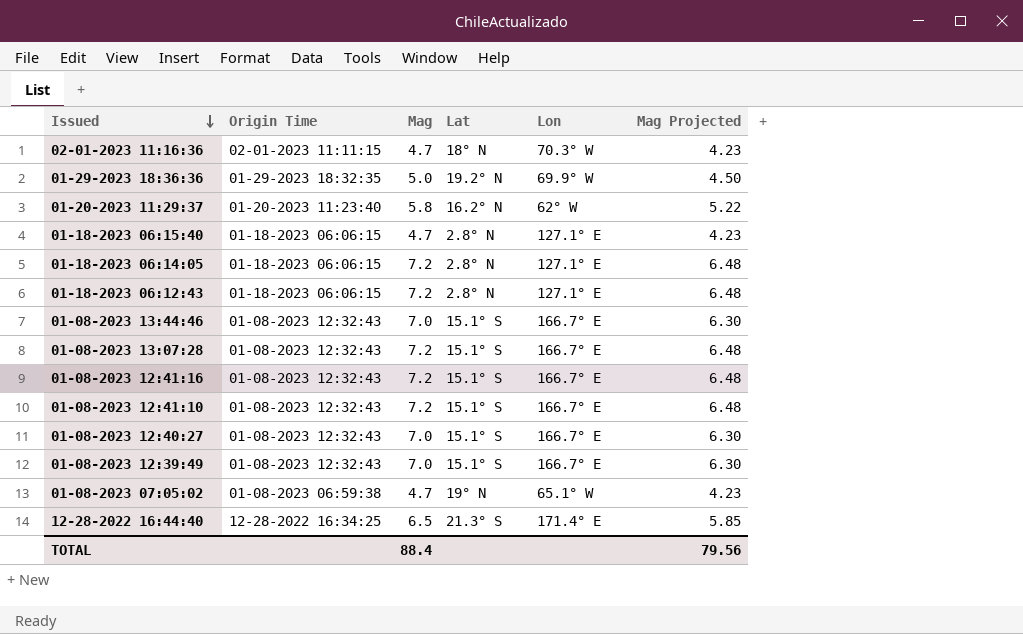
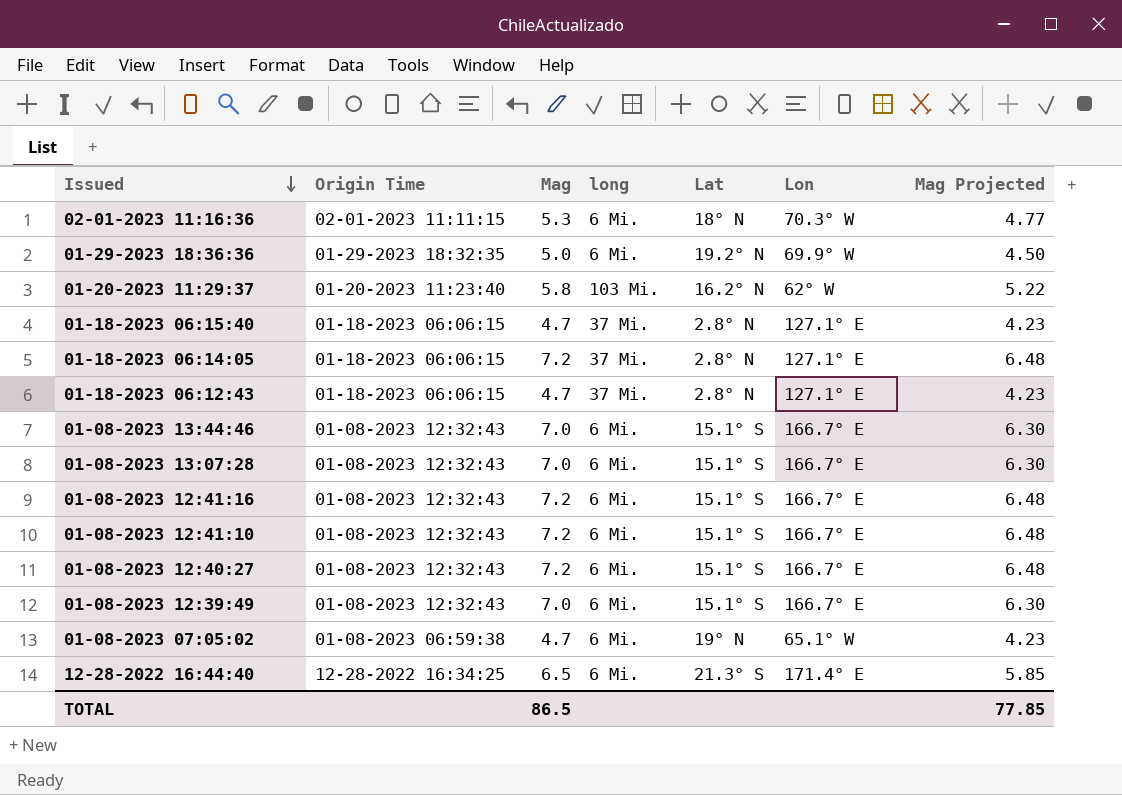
column long | position: none -> 4
02-01-2023 11:16:36 | Mag: 4.7 -> 5.3
02-01-2023 11:16:36 | Mag Projected: 4.23 -> 4.77
01-18-2023 06:12:43 | Mag: 7.2 -> 4.7
01-18-2023 06:12:43 | Mag Projected: 6.48 -> 4.23
01-08-2023 13:07:28 | Mag: 7.2 -> 7.0
01-08-2023 13:07:28 | Mag Projected: 6.48 -> 6.30
01-08-2023 12:40:27 | Mag: 7.0 -> 7.2
01-08-2023 12:40:27 | Mag Projected: 6.30 -> 6.48
TOTAL | Mag: 88.4 -> 86.5
TOTAL | Mag Projected: 79.56 -> 77.85

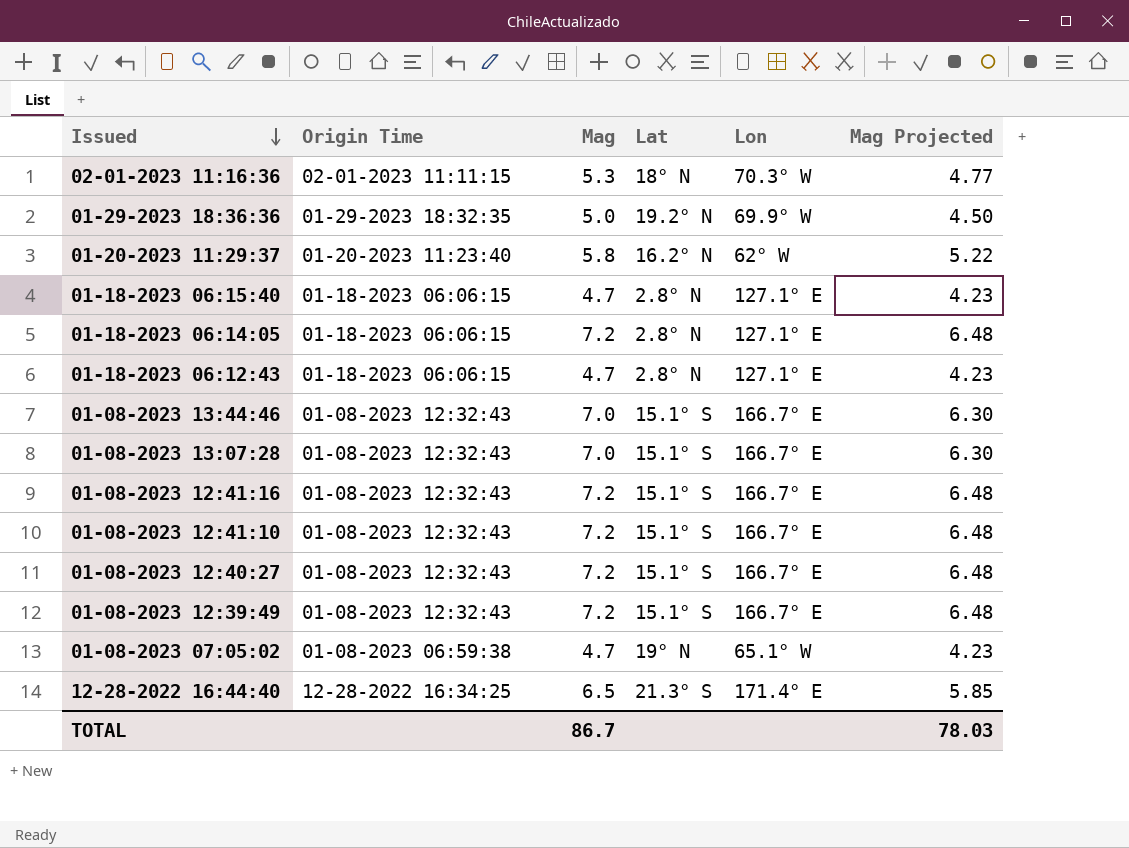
column long | position: 4 -> none
01-08-2023 12:39:49 | Mag: 7.0 -> 7.2
01-08-2023 12:39:49 | Mag Projected: 6.30 -> 6.48
TOTAL | Mag: 86.5 -> 86.7
TOTAL | Mag Projected: 77.85 -> 78.03

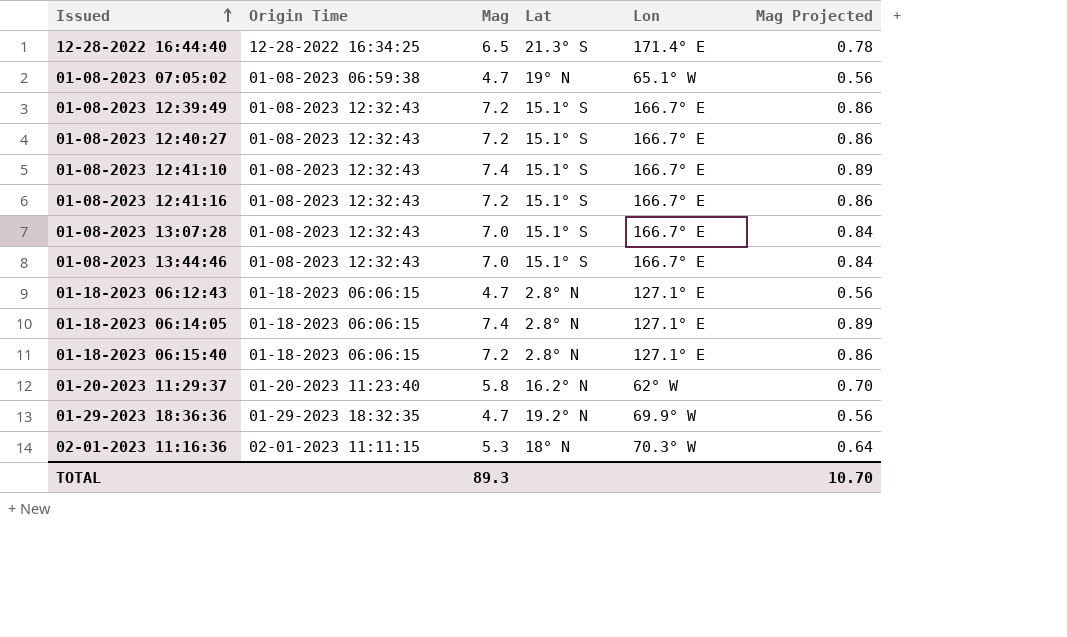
row order: Issued descending -> Issued ascending
column Mag Projected | formula: [Mag] * 0.9 -> [Mag] * 0.12
01-08-2023 12:41:10 | Mag: 7.2 -> 7.4
01-18-2023 06:14:05 | Mag: 7.2 -> 7.4
01-18-2023 06:15:40 | Mag: 4.7 -> 7.2
01-29-2023 18:36:36 | Mag: 5.0 -> 4.7
TOTAL | Mag: 86.7 -> 89.3
TOTAL | Mag Projected: 78.03 -> 10.70

